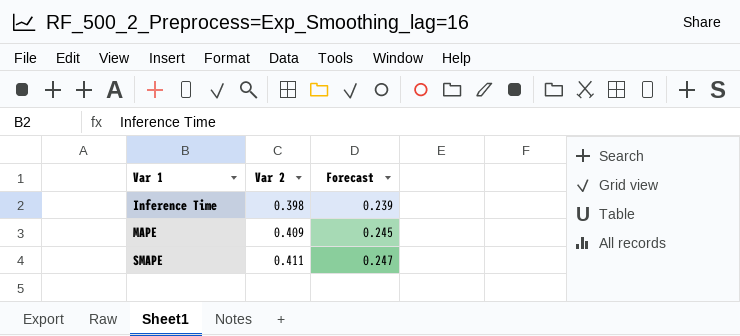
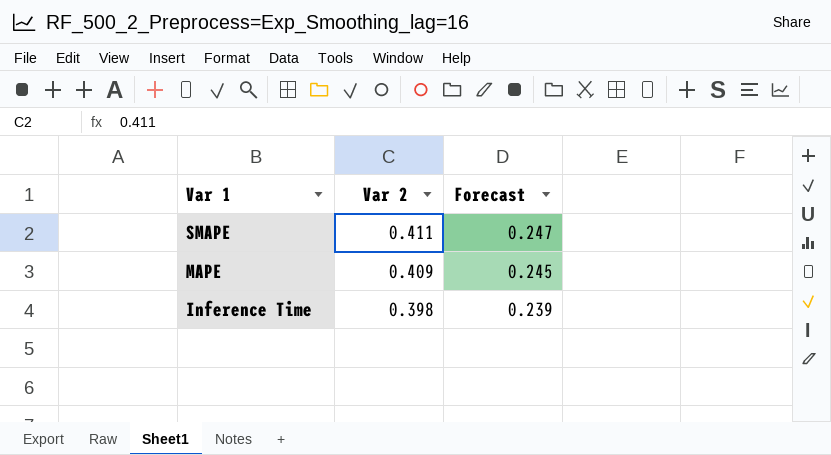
row order: Var 1 ascending -> Var 1 descending

